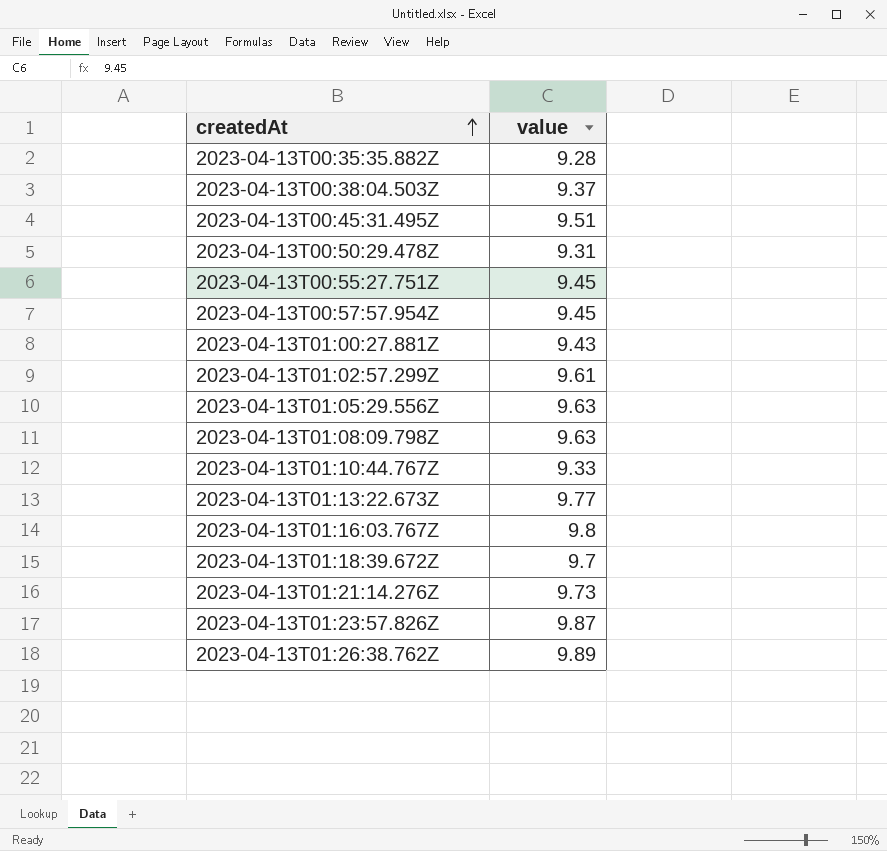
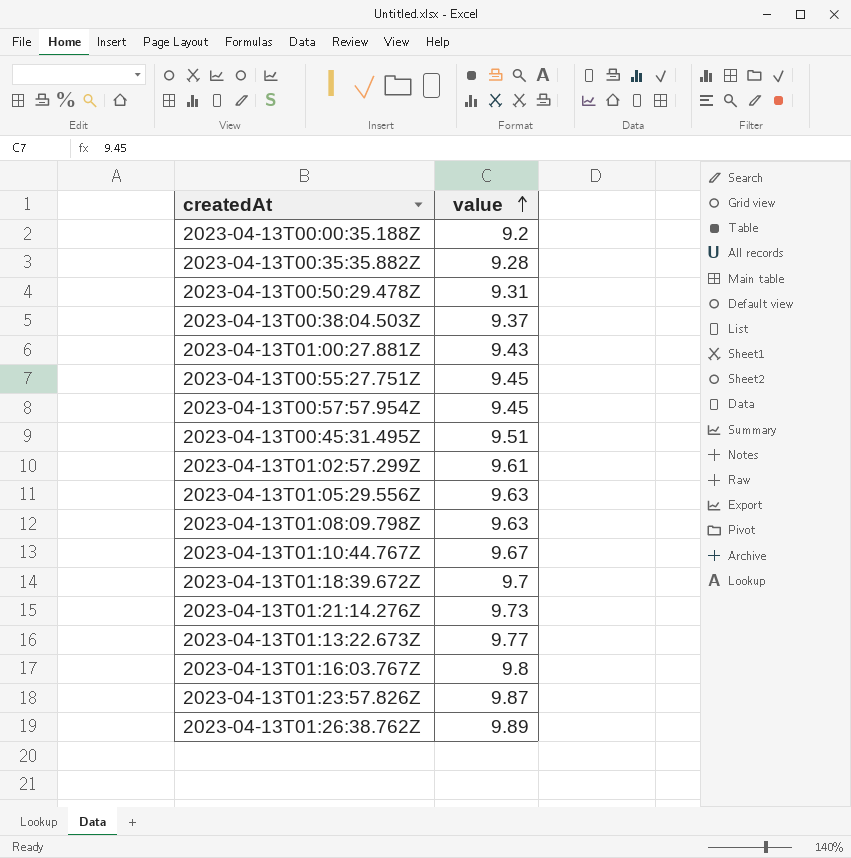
row order: createdAt ascending -> value ascending
row 2023-04-13T00:00:35.188Z: none -> 9.2
2023-04-13T01:10:44.767Z | value: 9.33 -> 9.67

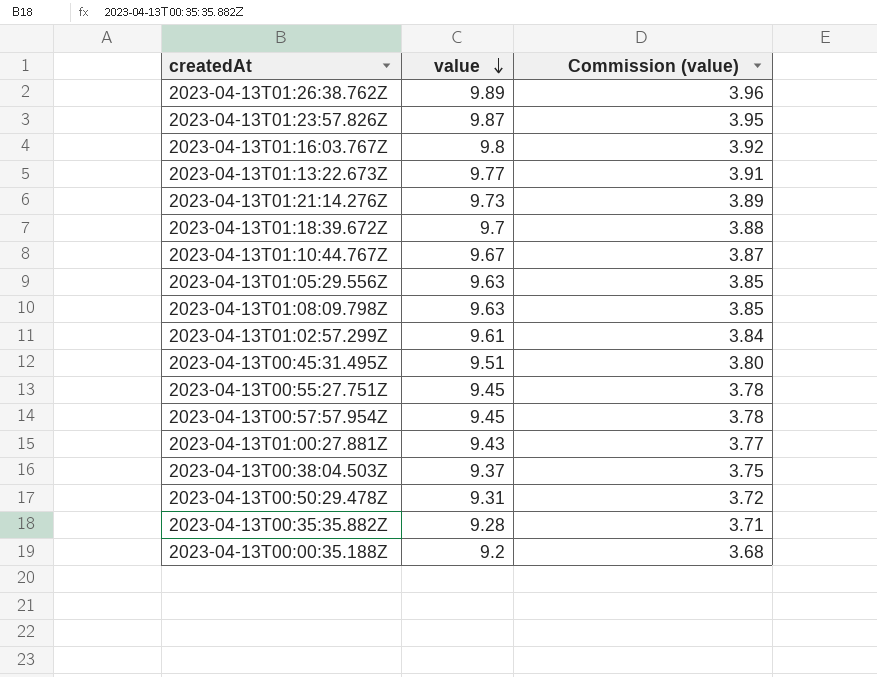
row order: value ascending -> value descending
column Commission (value) | formula: none -> [value] * 0.4

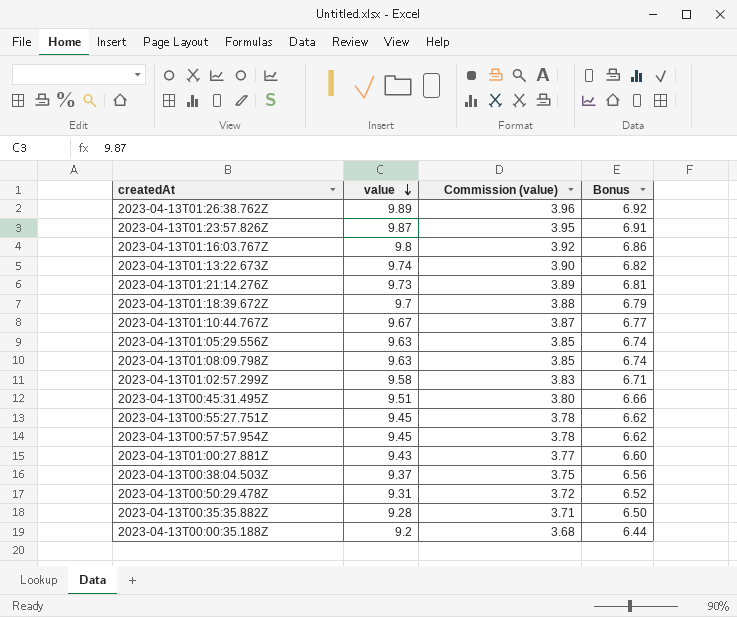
column Bonus | formula: none -> [value] * 0.7
2023-04-13T01:13:22.673Z | value: 9.77 -> 9.74
2023-04-13T01:13:22.673Z | Commission (value): 3.91 -> 3.90
2023-04-13T01:02:57.299Z | value: 9.61 -> 9.58
2023-04-13T01:02:57.299Z | Commission (value): 3.84 -> 3.83

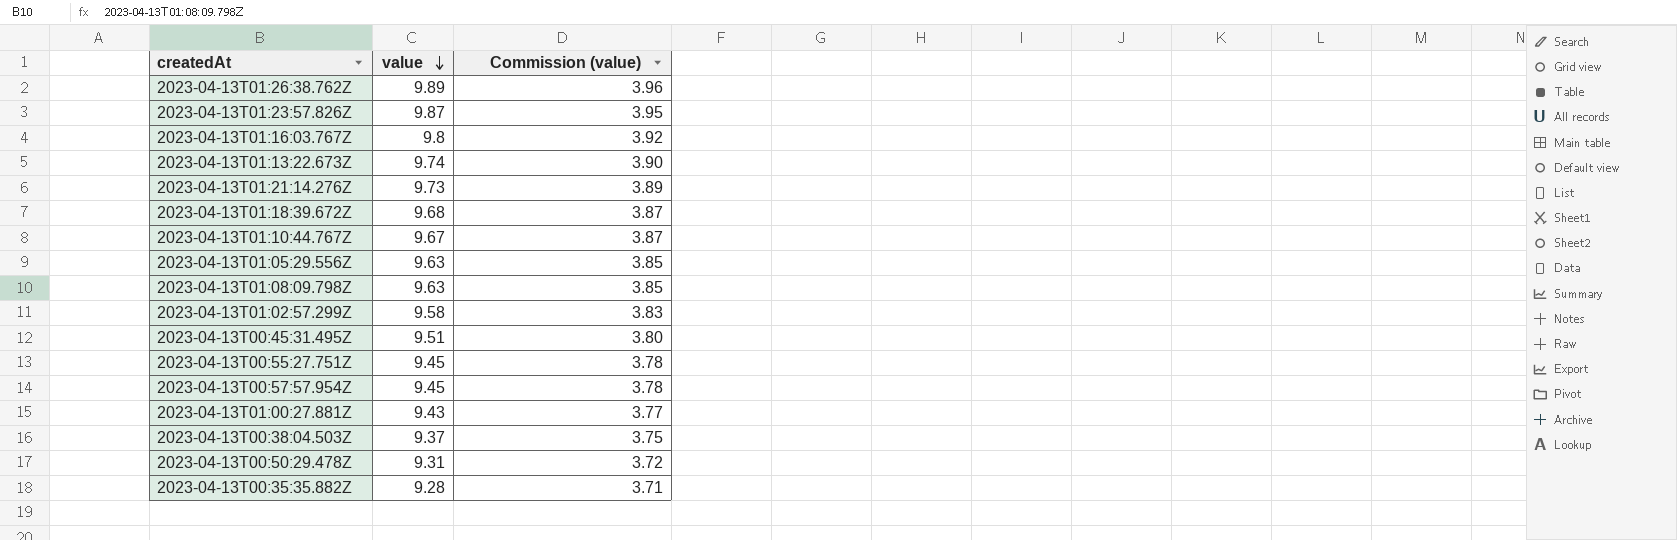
column Bonus | formula: [value] * 0.7 -> none
row 2023-04-13T00:00:35.188Z: 9.2 | 3.68 | 6.44 -> none
2023-04-13T01:18:39.672Z | value: 9.7 -> 9.68
2023-04-13T01:18:39.672Z | Commission (value): 3.88 -> 3.87

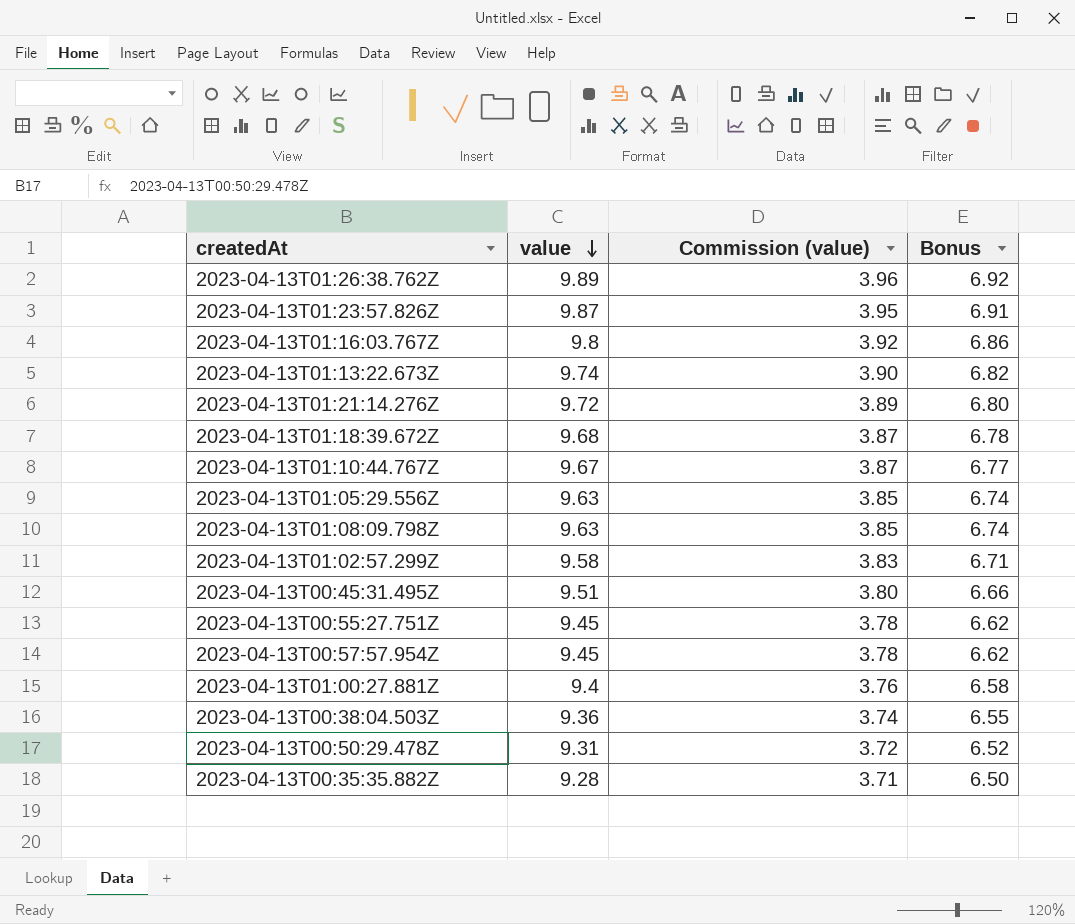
column Bonus | formula: none -> [value] * 0.7
2023-04-13T01:21:14.276Z | value: 9.73 -> 9.72
2023-04-13T01:00:27.881Z | value: 9.43 -> 9.4
2023-04-13T01:00:27.881Z | Commission (value): 3.77 -> 3.76
2023-04-13T00:38:04.503Z | value: 9.37 -> 9.36
2023-04-13T00:38:04.503Z | Commission (value): 3.75 -> 3.74

